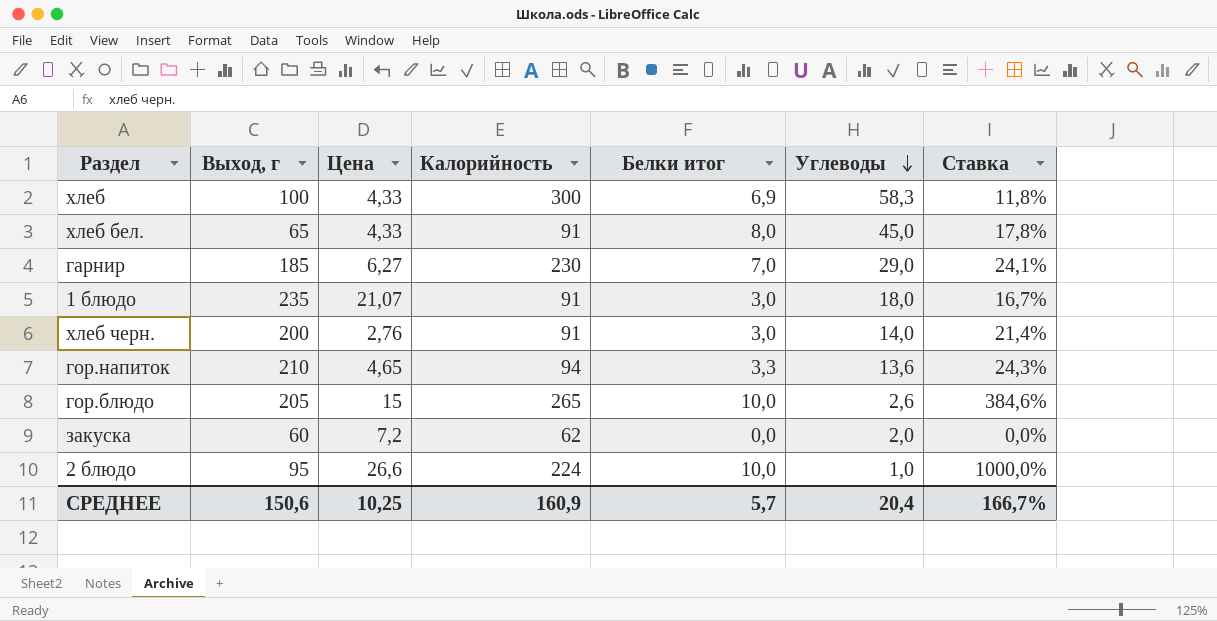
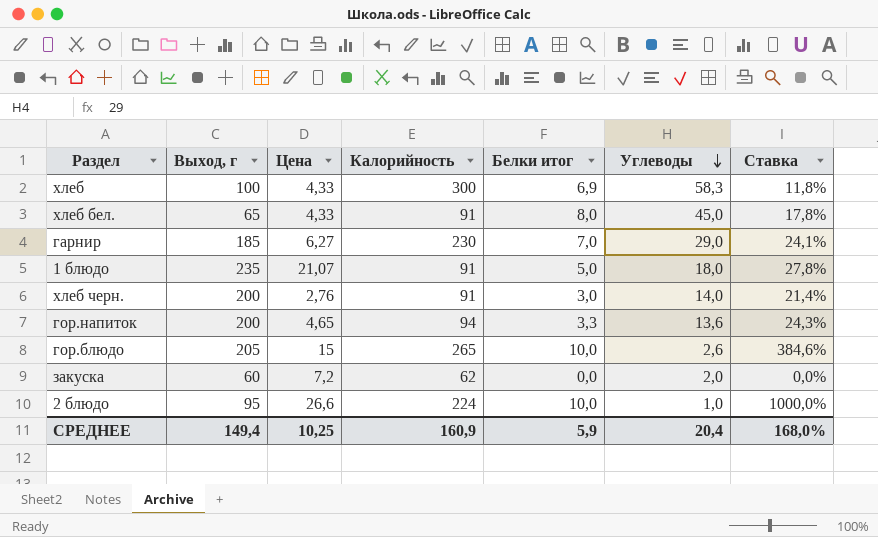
1 блюдо | Белки итог: 3,0 -> 5,0
1 блюдо | Ставка: 16,7% -> 27,8%
гор.напиток | Выход, г: 210 -> 200
СРЕДНЕЕ | Выход, г: 150,6 -> 149,4
СРЕДНЕЕ | Белки итог: 5,7 -> 5,9
СРЕДНЕЕ | Ставка: 166,7% -> 168,0%

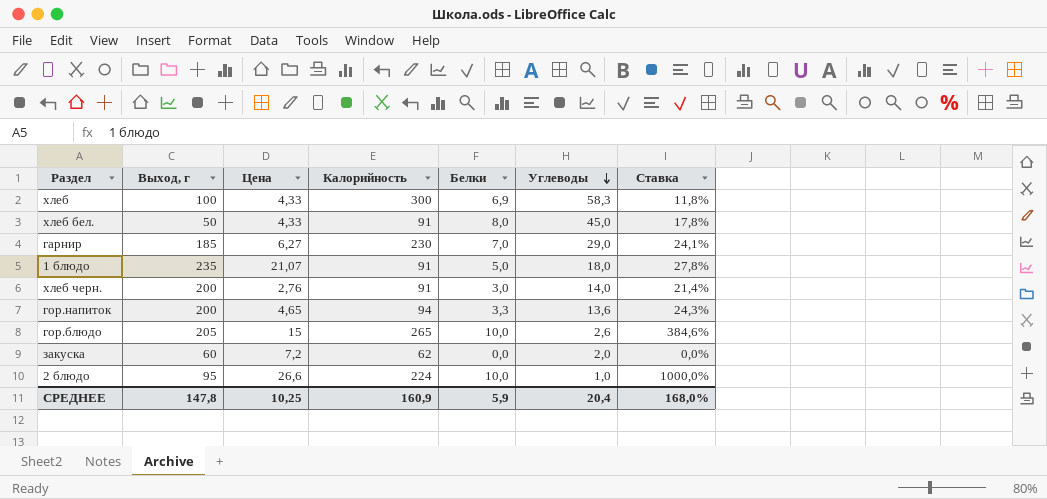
column name: Белки итог -> Белки
хлеб бел. | Выход, г: 65 -> 50
СРЕДНЕЕ | Выход, г: 149,4 -> 147,8

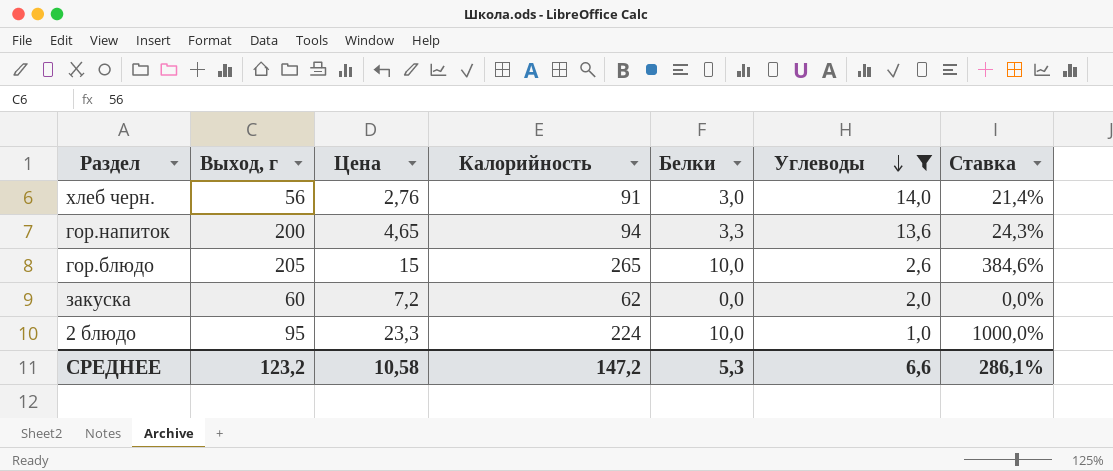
filter: none -> Углеводы <= 14,0
хлеб черн. | Выход, г: 200 -> 56
2 блюдо | Цена: 26,6 -> 23,3
СРЕДНЕЕ | Выход, г: 147,8 -> 123,2
СРЕДНЕЕ | Цена: 10,25 -> 10,58
СРЕДНЕЕ | Калорийность: 160,9 -> 147,2
СРЕДНЕЕ | Белки: 5,9 -> 5,3
СРЕДНЕЕ | Углеводы: 20,4 -> 6,6
СРЕДНЕЕ | Ставка: 168,0% -> 286,1%

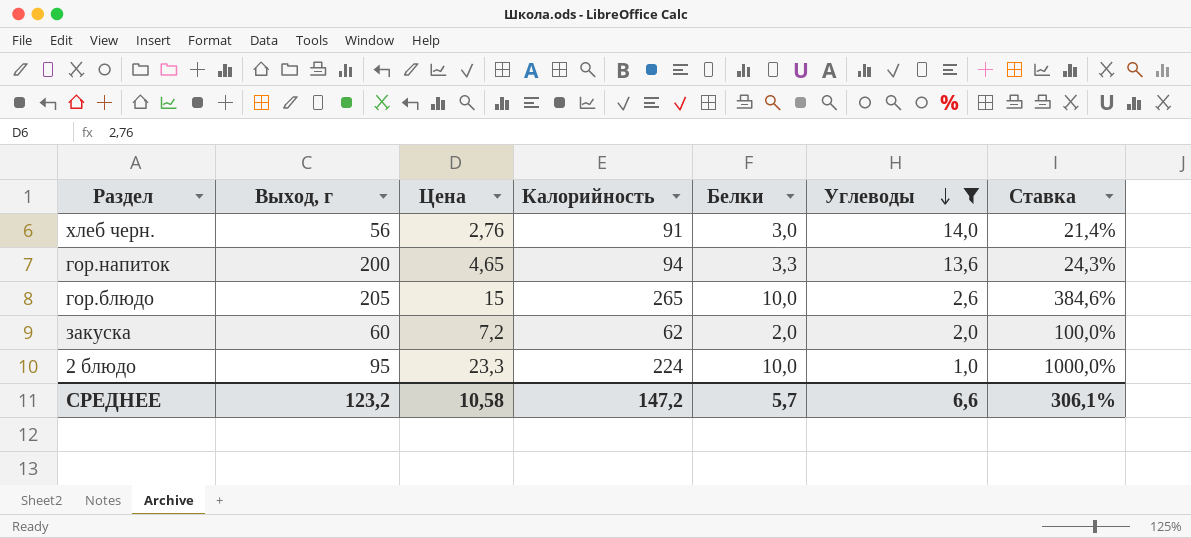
закуска | Белки: 0,0 -> 2,0
закуска | Ставка: 0,0% -> 100,0%
СРЕДНЕЕ | Белки: 5,3 -> 5,7
СРЕДНЕЕ | Ставка: 286,1% -> 306,1%

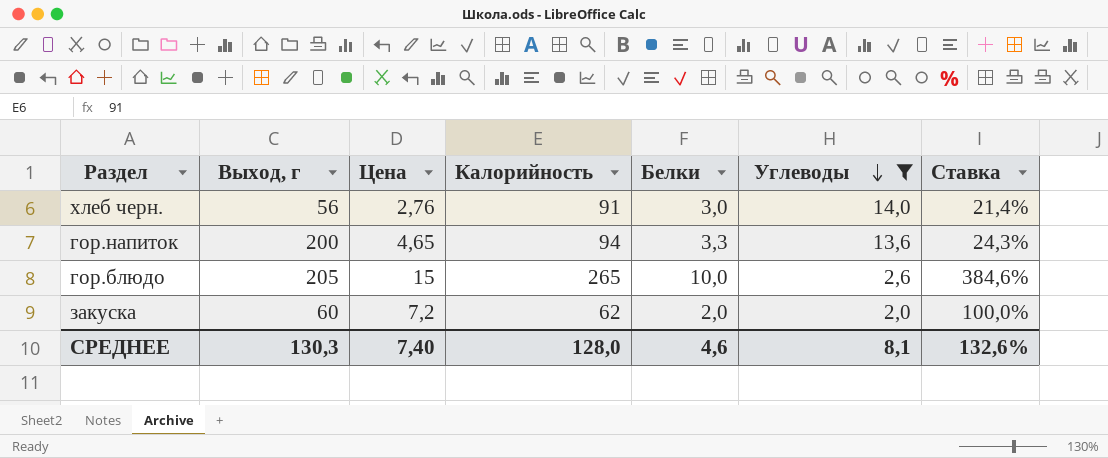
row 2 блюдо: 95 | 23,3 | 224 | 10,0 | 1,0 | 1000,0% -> none
СРЕДНЕЕ | Выход, г: 123,2 -> 130,3
СРЕДНЕЕ | Цена: 10,58 -> 7,40
СРЕДНЕЕ | Калорийность: 147,2 -> 128,0
СРЕДНЕЕ | Белки: 5,7 -> 4,6
СРЕДНЕЕ | Углеводы: 6,6 -> 8,1
СРЕДНЕЕ | Ставка: 306,1% -> 132,6%

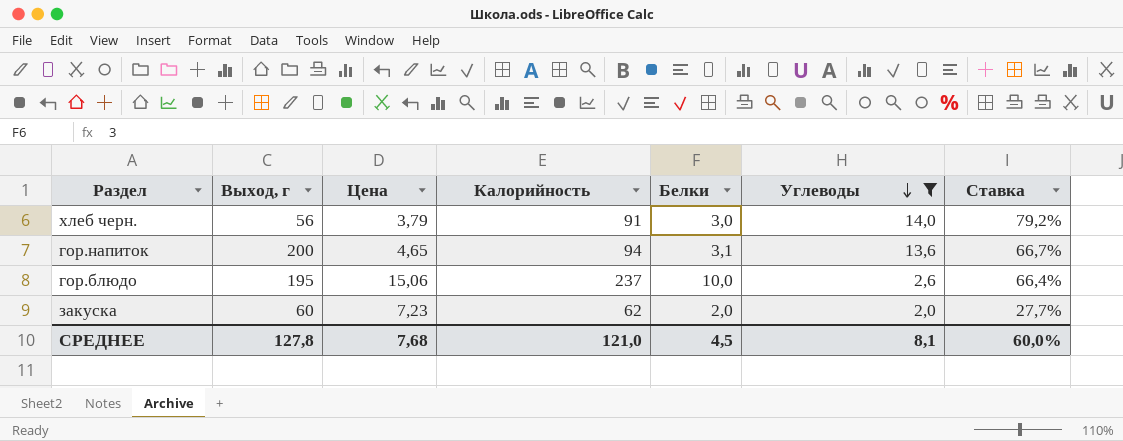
column Ставка | formula: [Белки] / [Углеводы] -> [Белки] / [Цена]
хлеб черн. | Цена: 2,76 -> 3,79
гор.напиток | Белки: 3,3 -> 3,1
гор.блюдо | Выход, г: 205 -> 195
гор.блюдо | Цена: 15 -> 15,06
гор.блюдо | Калорийность: 265 -> 237
закуска | Цена: 7,2 -> 7,23
СРЕДНЕЕ | Выход, г: 130,3 -> 127,8
СРЕДНЕЕ | Цена: 7,40 -> 7,68
СРЕДНЕЕ | Калорийность: 128,0 -> 121,0
СРЕДНЕЕ | Белки: 4,6 -> 4,5
СРЕДНЕЕ | Ставка: 132,6% -> 60,0%

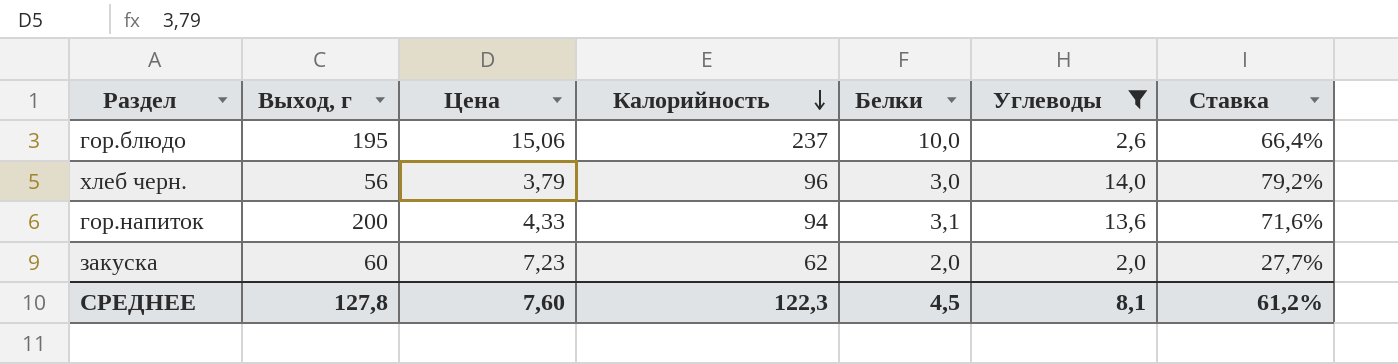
row order: Углеводы descending -> Калорийность descending
хлеб черн. | Калорийность: 91 -> 96
гор.напиток | Цена: 4,65 -> 4,33
гор.напиток | Ставка: 66,7% -> 71,6%
СРЕДНЕЕ | Цена: 7,68 -> 7,60
СРЕДНЕЕ | Калорийность: 121,0 -> 122,3
СРЕДНЕЕ | Ставка: 60,0% -> 61,2%

